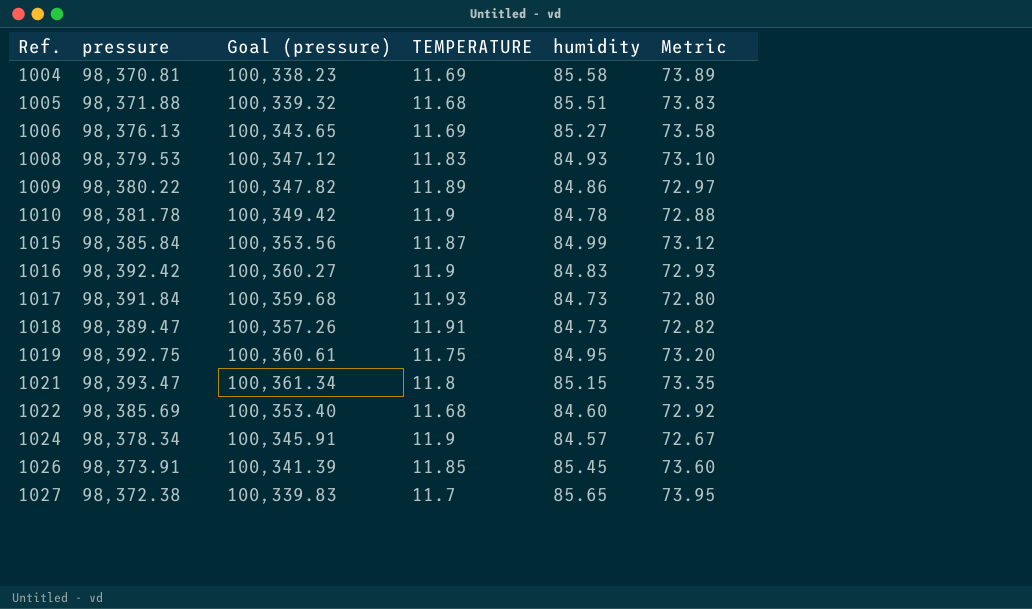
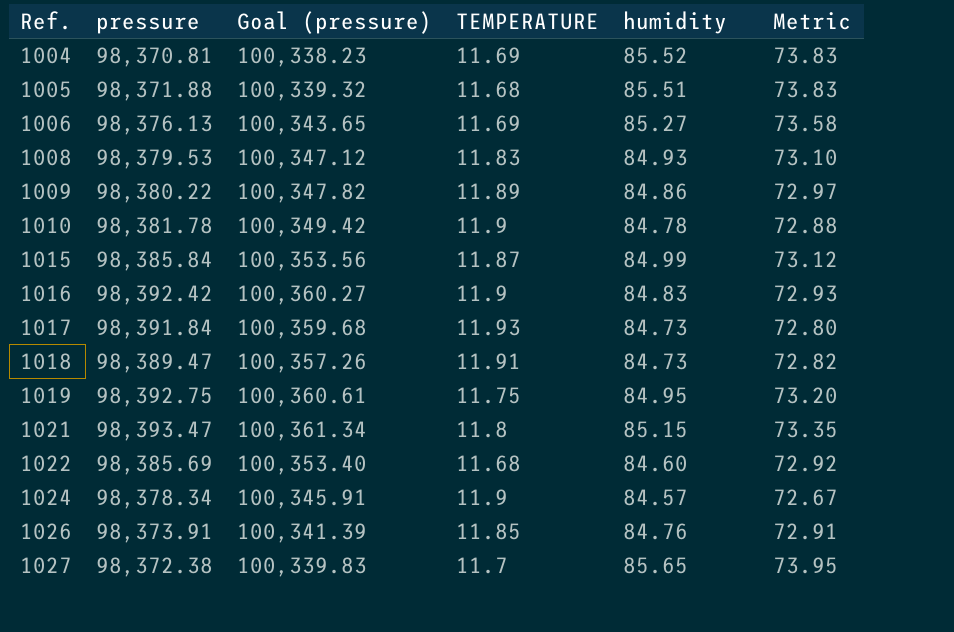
1004 | humidity: 85.58 -> 85.52
1004 | Metric: 73.89 -> 73.83
1026 | humidity: 85.45 -> 84.76
1026 | Metric: 73.60 -> 72.91

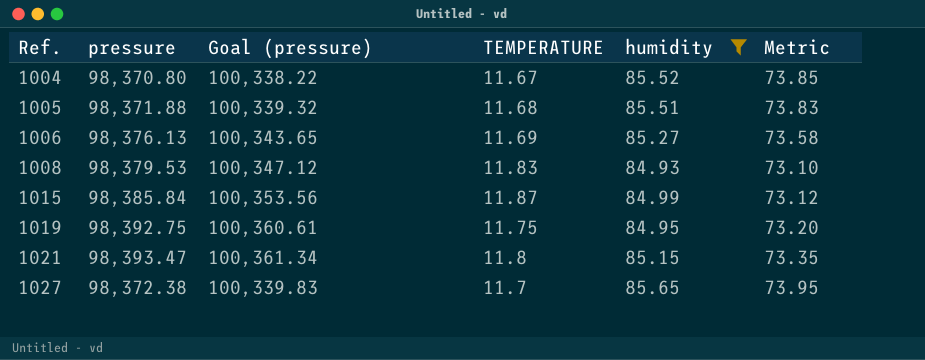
filter: none -> humidity >= 84.93
1004 | pressure: 98,370.81 -> 98,370.80
1004 | Goal (pressure): 100,338.23 -> 100,338.22
1004 | TEMPERATURE: 11.69 -> 11.67
1004 | Metric: 73.83 -> 73.85

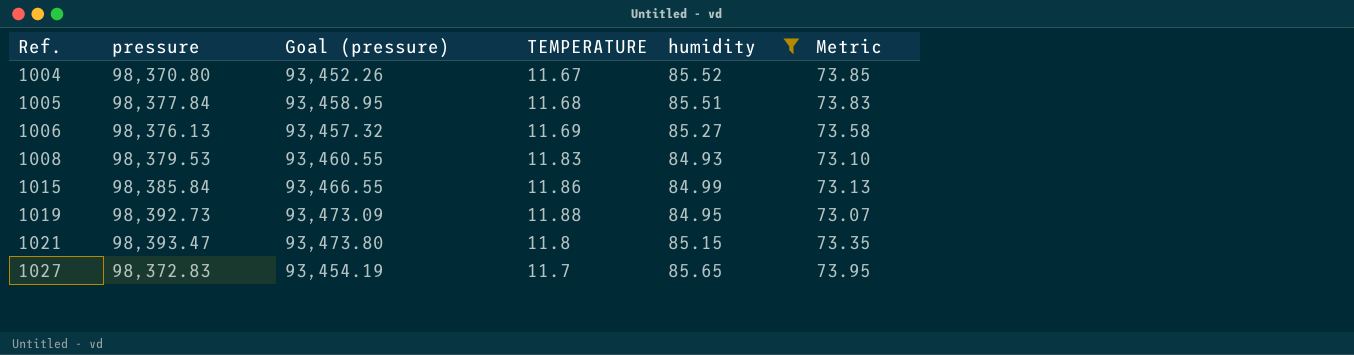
column Goal (pressure) | formula: [pressure] * 1.02 -> [pressure] * 0.95
1005 | pressure: 98,371.88 -> 98,377.84
1015 | TEMPERATURE: 11.87 -> 11.86
1015 | Metric: 73.12 -> 73.13
1019 | pressure: 98,392.75 -> 98,392.73
1019 | TEMPERATURE: 11.75 -> 11.88
1019 | Metric: 73.20 -> 73.07
1027 | pressure: 98,372.38 -> 98,372.83

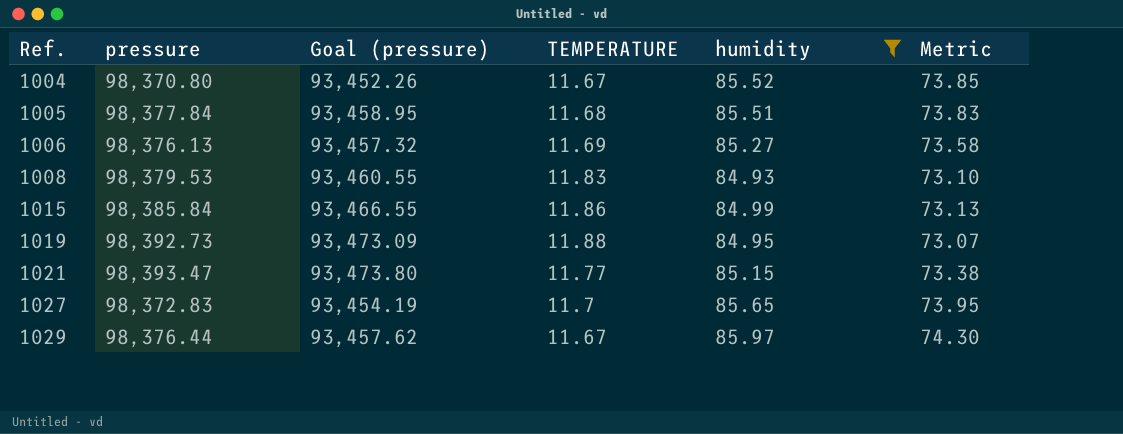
1021 | TEMPERATURE: 11.8 -> 11.77
1021 | Metric: 73.35 -> 73.38
row 1029: none -> 98,376.44 | 93,457.62 | 11.67 | 85.97 | 74.30

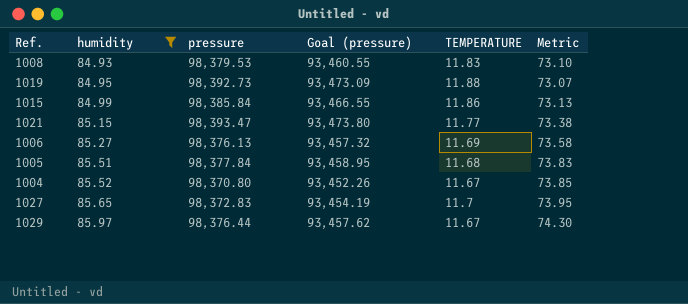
row order: Ref. ascending -> humidity ascending
column humidity | position: 5 -> 2

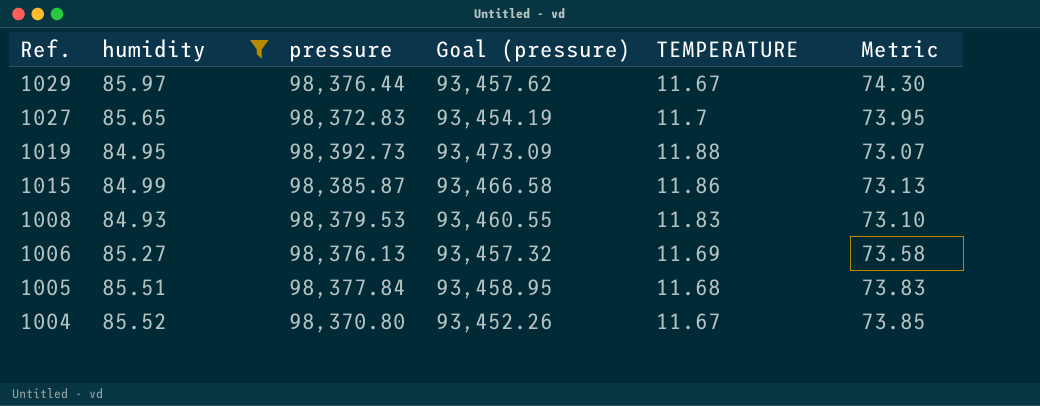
row order: humidity ascending -> Ref. descending
row 1021: 85.15 | 98,393.47 | 93,473.80 | 11.77 | 73.38 -> none
1015 | pressure: 98,385.84 -> 98,385.87
1015 | Goal (pressure): 93,466.55 -> 93,466.58

